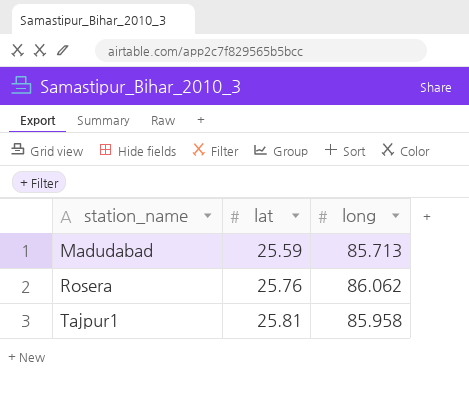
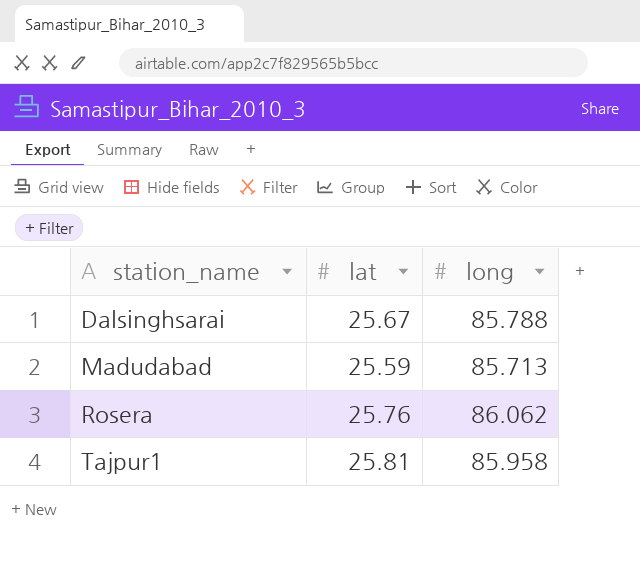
row Dalsinghsarai: none -> 25.67 | 85.788

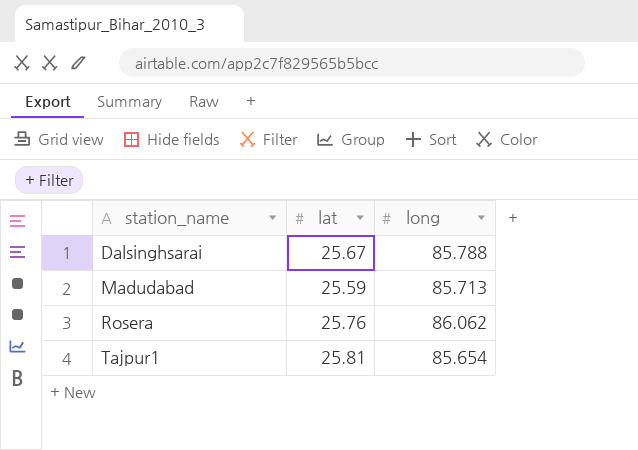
Tajpur1 | long: 85.958 -> 85.654

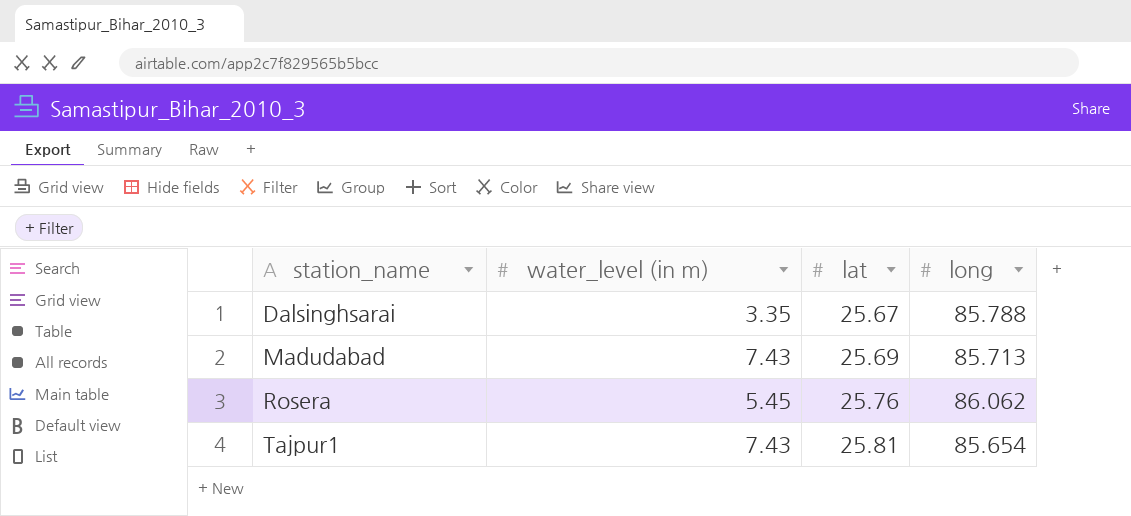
column water_level (in m) | position: none -> 2
Madudabad | lat: 25.59 -> 25.69

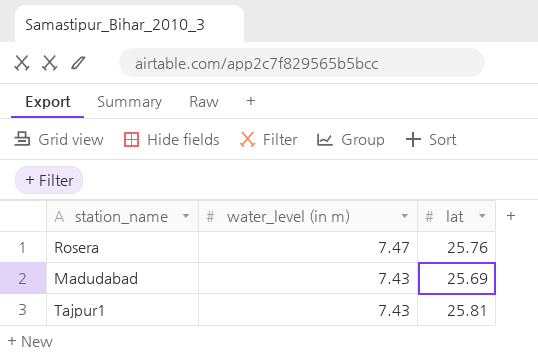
row order: station_name ascending -> water_level (in m) descending
column long | position: 4 -> none
row Dalsinghsarai: 3.35 | 25.67 | 85.788 -> none
Rosera | water_level (in m): 5.45 -> 7.47

